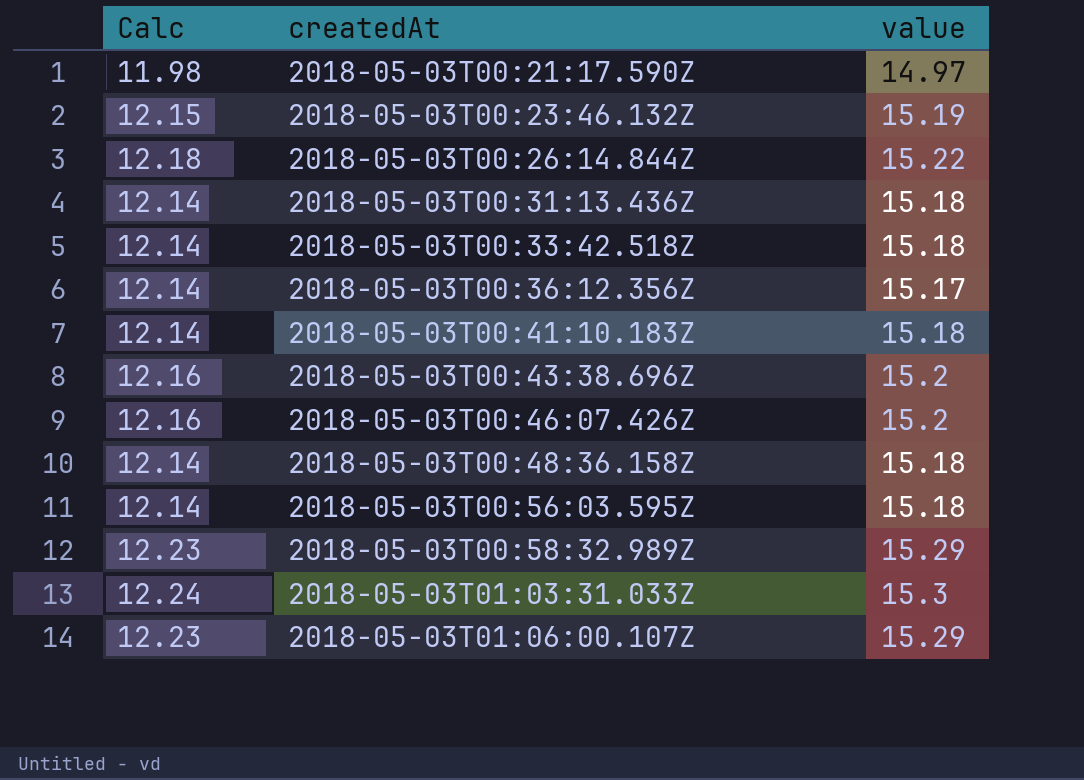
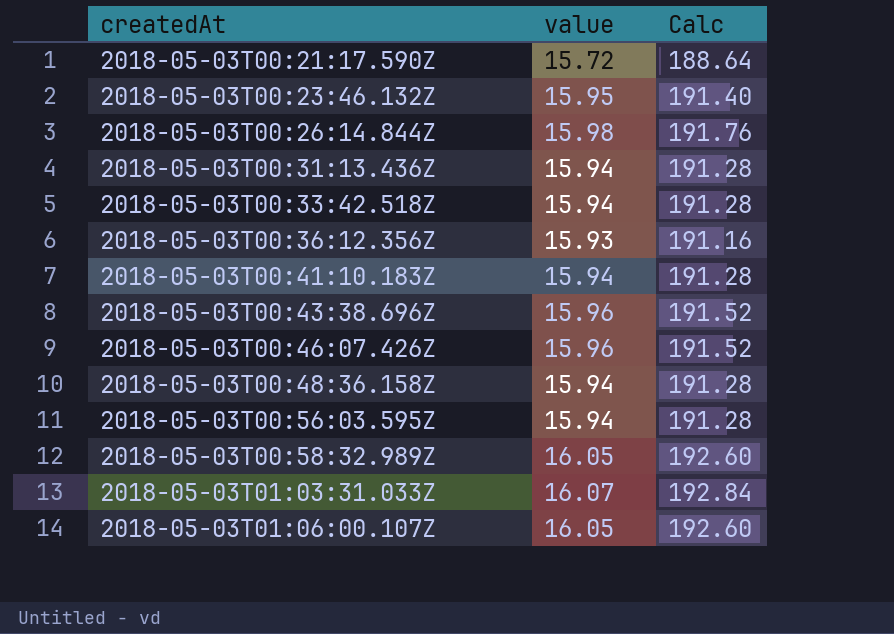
column Calc | formula: [value] * 0.8 -> [value] * 12
column Calc | position: 1 -> 3
2018-05-03T00:21:17.590Z | value: 14.97 -> 15.72
2018-05-03T00:23:46.132Z | value: 15.19 -> 15.95
2018-05-03T00:26:14.844Z | value: 15.22 -> 15.98
2018-05-03T00:31:13.436Z | value: 15.18 -> 15.94
2018-05-03T00:33:42.518Z | value: 15.18 -> 15.94
2018-05-03T00:36:12.356Z | value: 15.17 -> 15.93
2018-05-03T00:41:10.183Z | value: 15.18 -> 15.94
2018-05-03T00:43:38.696Z | value: 15.2 -> 15.96
2018-05-03T00:46:07.426Z | value: 15.2 -> 15.96
2018-05-03T00:48:36.158Z | value: 15.18 -> 15.94
2018-05-03T00:56:03.595Z | value: 15.18 -> 15.94
2018-05-03T00:58:32.989Z | value: 15.29 -> 16.05
2018-05-03T01:03:31.033Z | value: 15.3 -> 16.07
2018-05-03T01:06:00.107Z | value: 15.29 -> 16.05

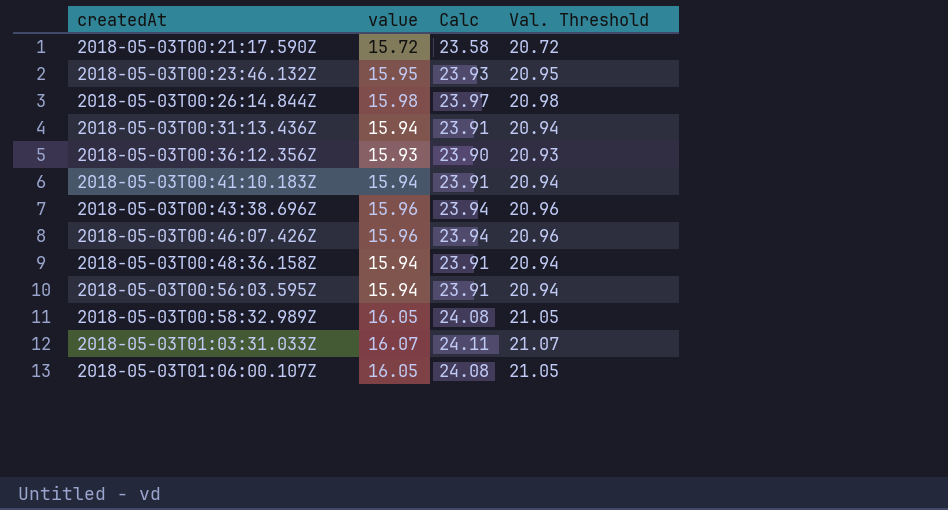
column Calc | formula: [value] * 12 -> [value] * 1.5
column Val. Threshold | formula: none -> [value] + 5
row 2018-05-03T00:33:42.518Z: 15.94 | 191.28 -> none

